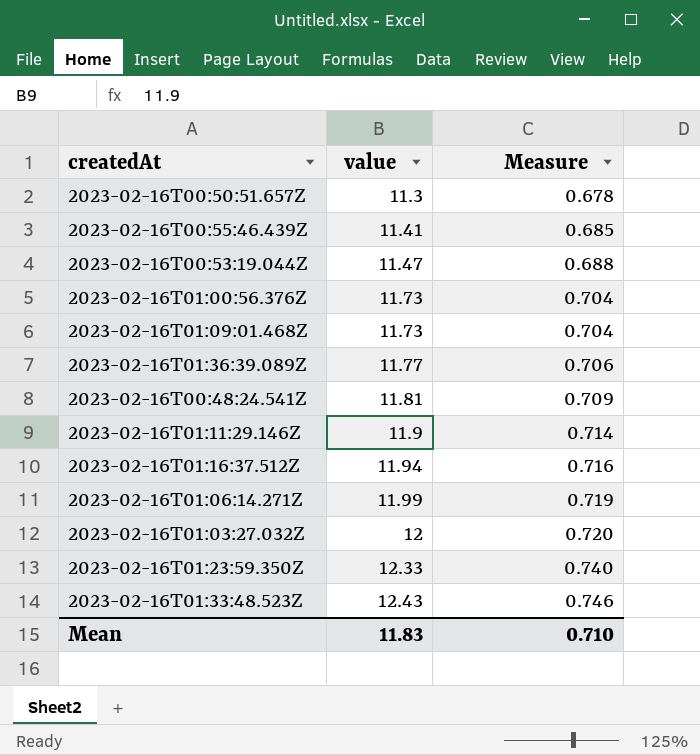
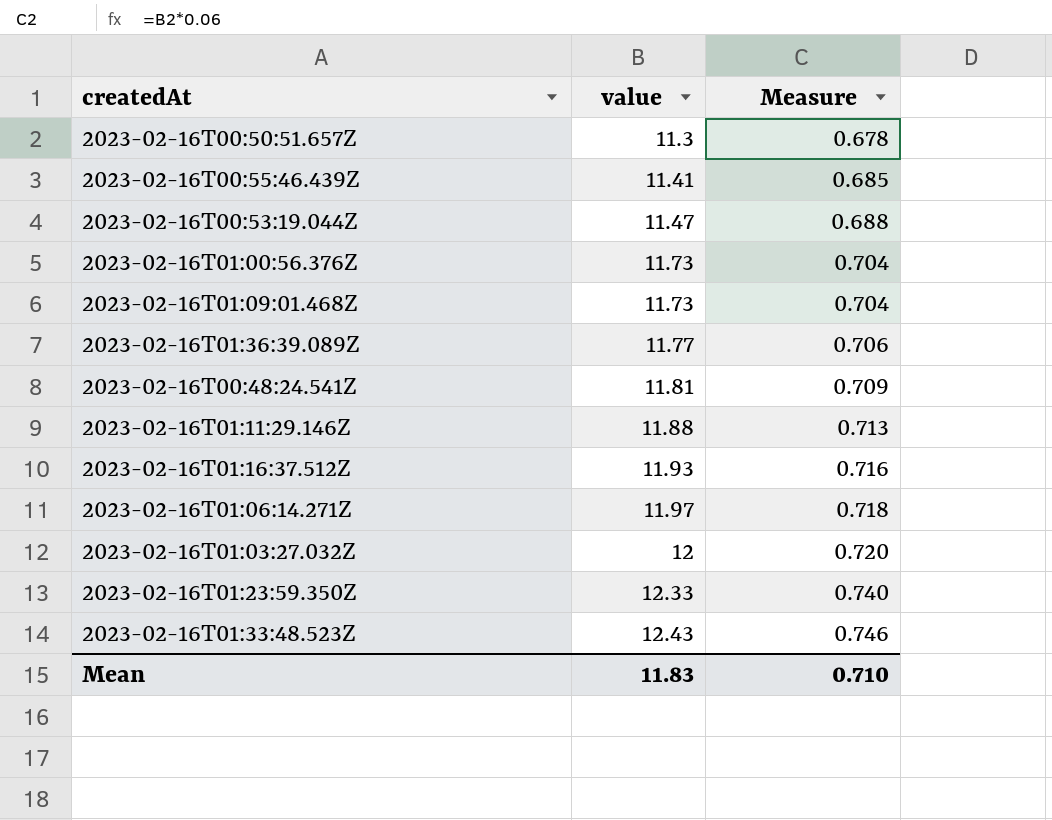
2023-02-16T01:11:29.146Z | value: 11.9 -> 11.88
2023-02-16T01:11:29.146Z | Measure: 0.714 -> 0.713
2023-02-16T01:16:37.512Z | value: 11.94 -> 11.93
2023-02-16T01:06:14.271Z | value: 11.99 -> 11.97
2023-02-16T01:06:14.271Z | Measure: 0.719 -> 0.718

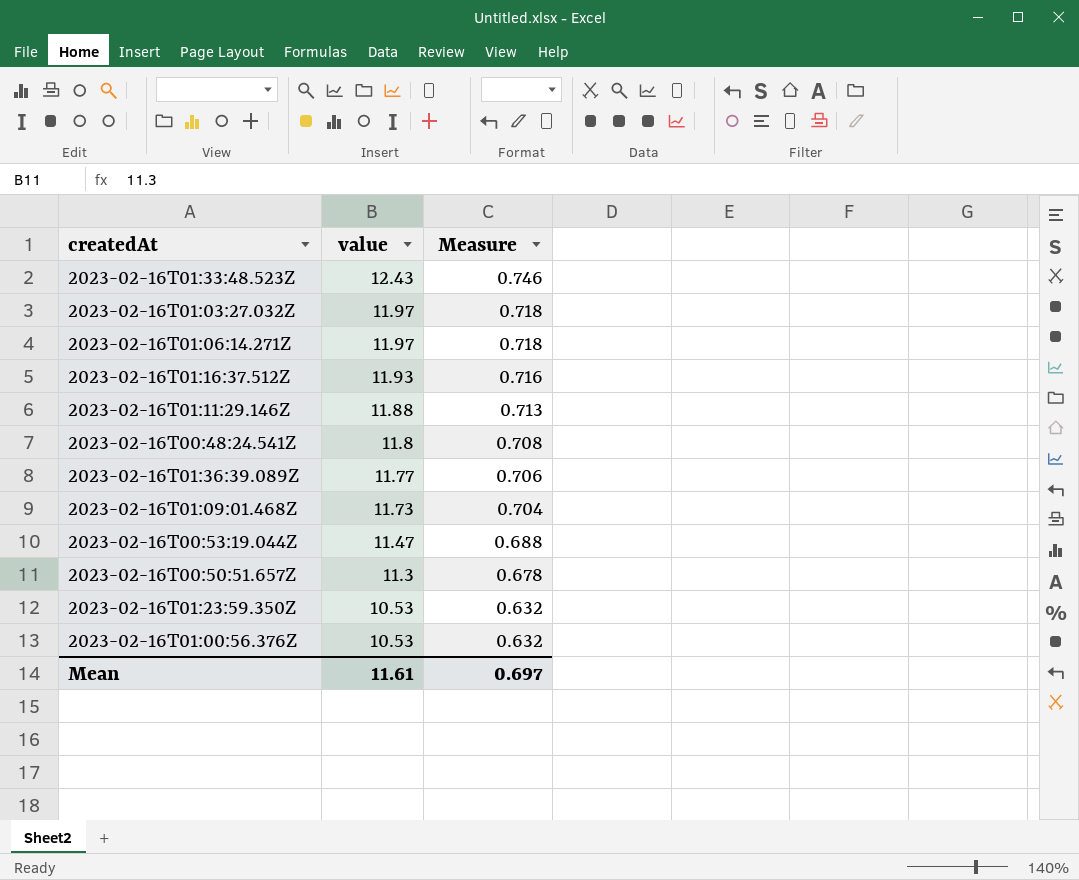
row order: value ascending -> value descending
row 2023-02-16T00:55:46.439Z: 11.41 | 0.685 -> none
2023-02-16T01:03:27.032Z | value: 12 -> 11.97
2023-02-16T01:03:27.032Z | Measure: 0.720 -> 0.718
2023-02-16T00:48:24.541Z | value: 11.81 -> 11.8
2023-02-16T00:48:24.541Z | Measure: 0.709 -> 0.708
2023-02-16T01:23:59.350Z | value: 12.33 -> 10.53
2023-02-16T01:23:59.350Z | Measure: 0.740 -> 0.632
2023-02-16T01:00:56.376Z | value: 11.73 -> 10.53
2023-02-16T01:00:56.376Z | Measure: 0.704 -> 0.632
Mean | value: 11.83 -> 11.61
Mean | Measure: 0.710 -> 0.697

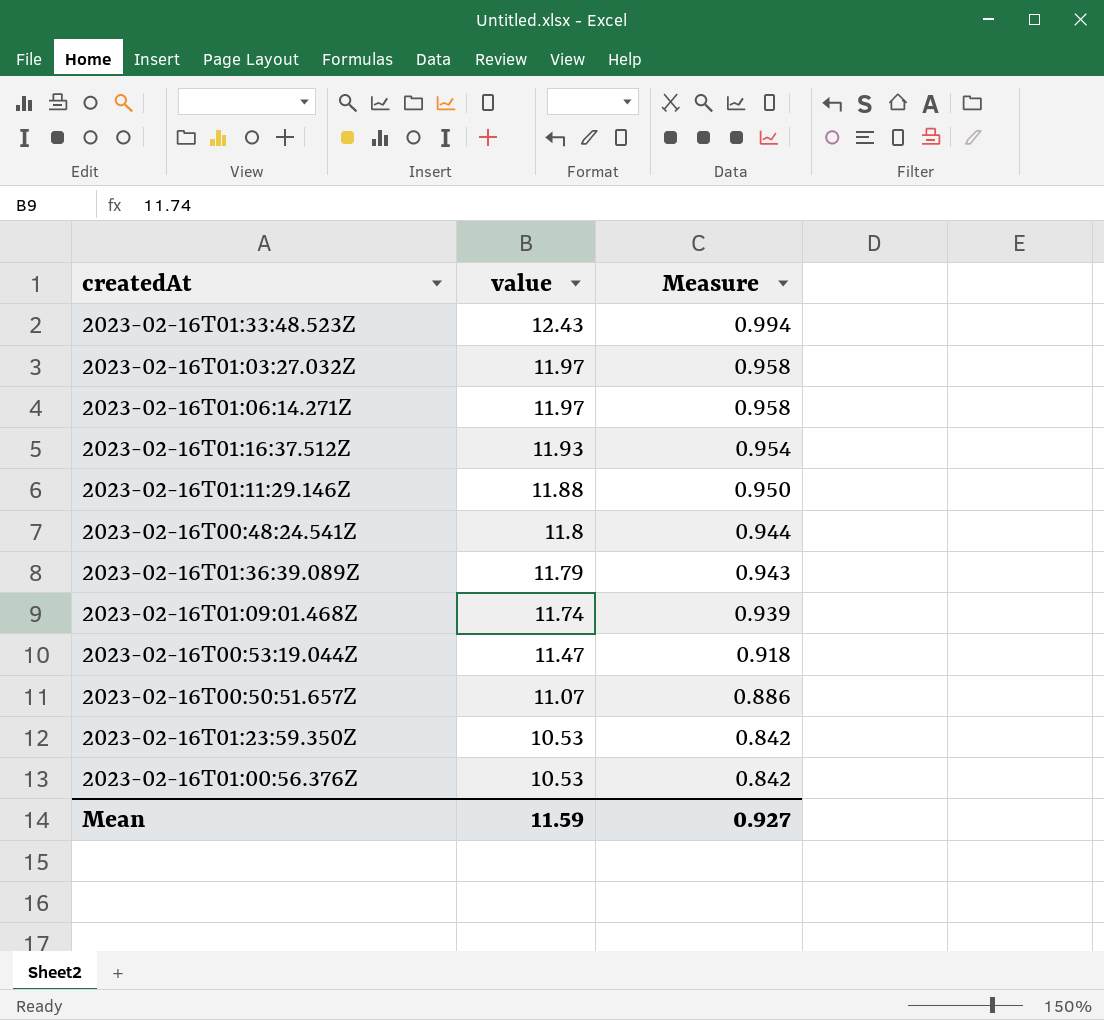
column Measure | formula: [value] * 0.06 -> [value] * 0.08
2023-02-16T01:36:39.089Z | value: 11.77 -> 11.79
2023-02-16T01:09:01.468Z | value: 11.73 -> 11.74
2023-02-16T00:50:51.657Z | value: 11.3 -> 11.07
Mean | value: 11.61 -> 11.59
Mean | Measure: 0.697 -> 0.927

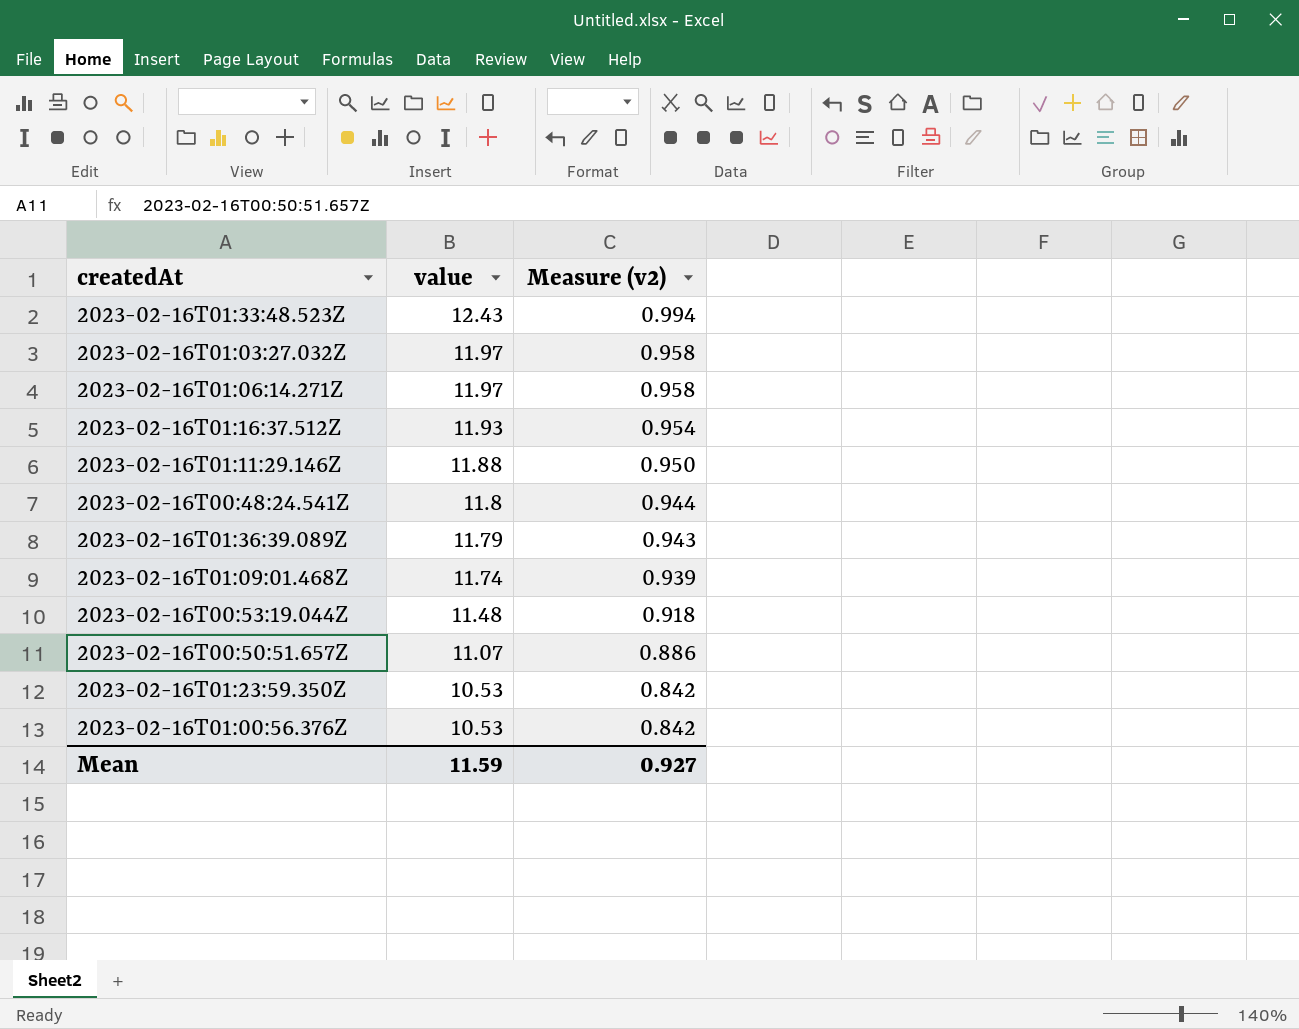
column name: Measure -> Measure (v2)
2023-02-16T00:53:19.044Z | value: 11.47 -> 11.48

